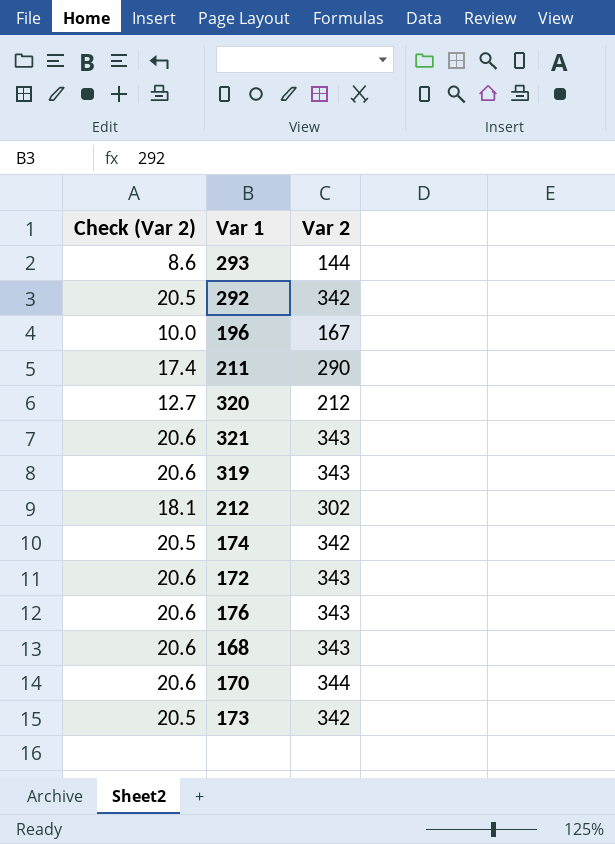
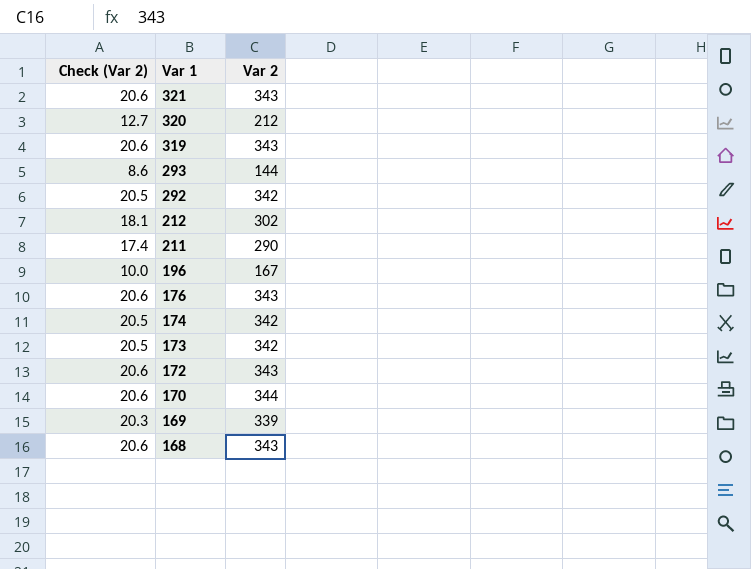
row order: none -> Var 1 descending
row 169: none -> 20.3 | 339

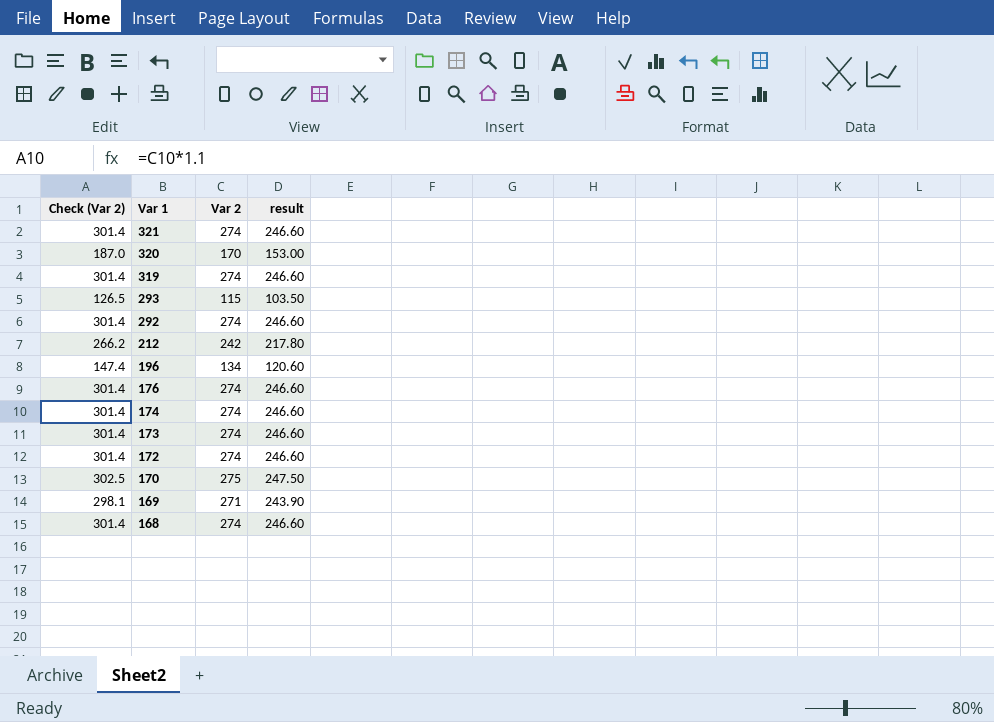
column Check (Var 2) | formula: [Var 2] * 0.06 -> [Var 2] * 1.1
column result | formula: none -> [Var 2] * 0.9
row 211: 17.4 | 290 -> none
321 | Var 2: 343 -> 274
320 | Var 2: 212 -> 170
319 | Var 2: 343 -> 274
293 | Var 2: 144 -> 115
292 | Var 2: 342 -> 274
212 | Var 2: 302 -> 242
196 | Var 2: 167 -> 134
176 | Var 2: 343 -> 274
174 | Var 2: 342 -> 274
173 | Var 2: 342 -> 274
172 | Var 2: 343 -> 274
170 | Var 2: 344 -> 275
169 | Var 2: 339 -> 271
168 | Var 2: 343 -> 274

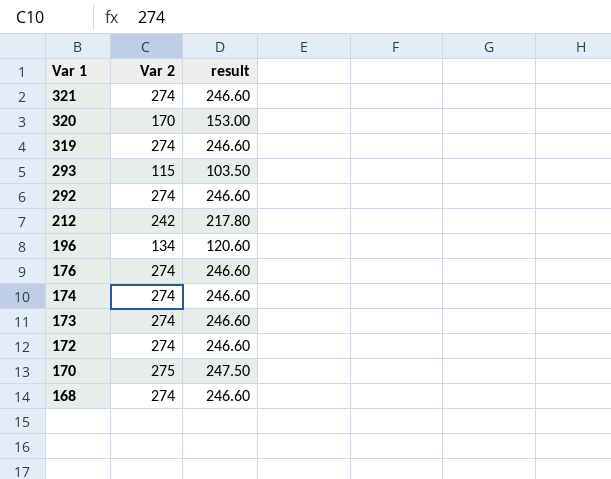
column Check (Var 2) | formula: [Var 2] * 1.1 -> none
row 169: 298.1 | 271 | 243.90 -> none

